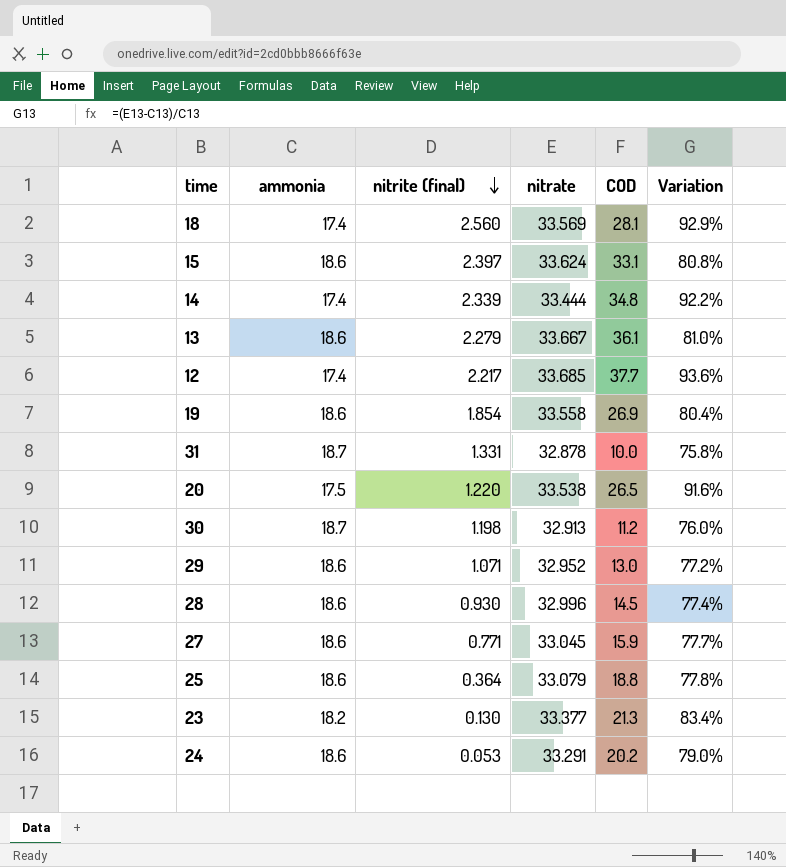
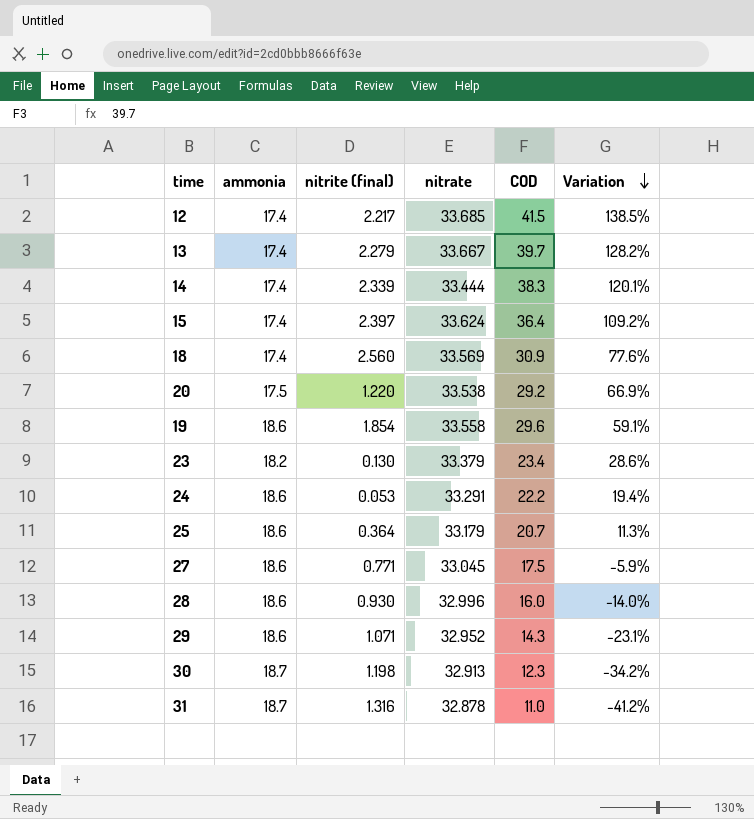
row order: nitrite (final) descending -> Variation descending
column Variation | formula: ([nitrate] - [ammonia]) / [ammonia] -> ([COD] - [ammonia]) / [ammonia]
12 | COD: 37.7 -> 41.5
13 | ammonia: 18.6 -> 17.4
13 | COD: 36.1 -> 39.7
14 | COD: 34.8 -> 38.3
15 | ammonia: 18.6 -> 17.4
15 | COD: 33.1 -> 36.4
18 | COD: 28.1 -> 30.9
20 | COD: 26.5 -> 29.2
19 | COD: 26.9 -> 29.6
23 | nitrate: 33.377 -> 33.379
23 | COD: 21.3 -> 23.4
24 | COD: 20.2 -> 22.2
25 | nitrate: 33.079 -> 33.179
25 | COD: 18.8 -> 20.7
27 | COD: 15.9 -> 17.5
28 | COD: 14.5 -> 16.0
29 | COD: 13.0 -> 14.3
30 | COD: 11.2 -> 12.3
31 | nitrite (final): 1.331 -> 1.316
31 | COD: 10.0 -> 11.0

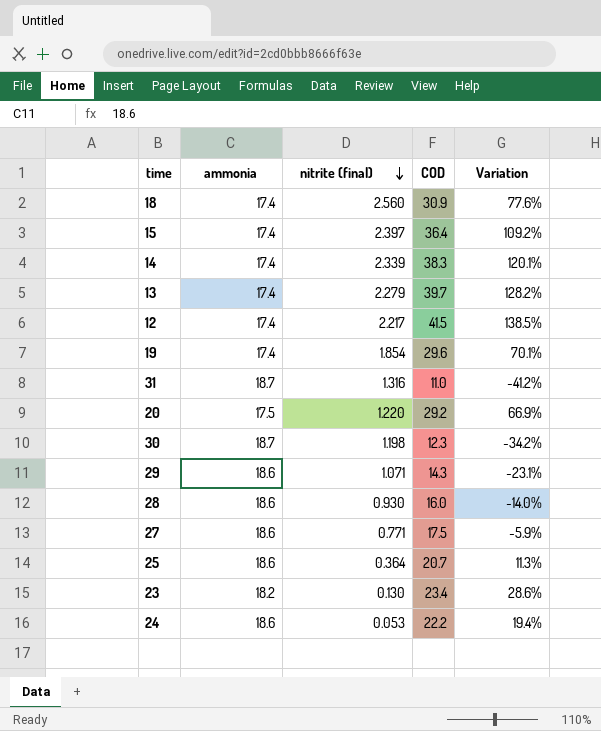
row order: Variation descending -> nitrite (final) descending
column nitrate | position: 4 -> none
19 | ammonia: 18.6 -> 17.4
19 | Variation: 59.1% -> 70.1%

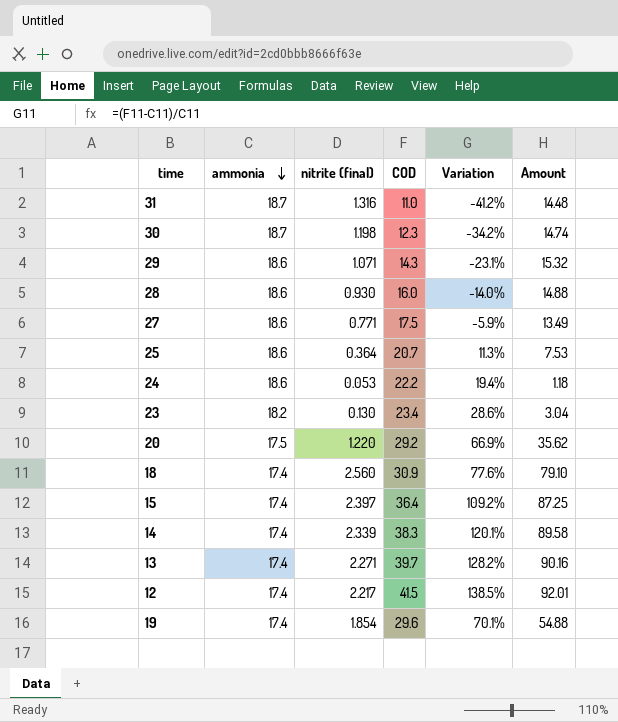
row order: nitrite (final) descending -> ammonia descending
column Amount | formula: none -> [nitrite (final)] * [COD]
13 | nitrite (final): 2.279 -> 2.271

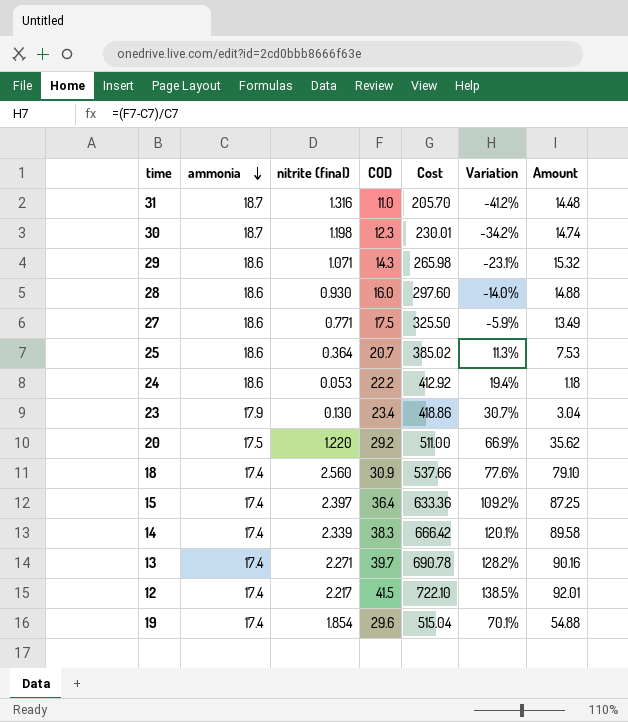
column Cost | formula: none -> [ammonia] * [COD]
23 | ammonia: 18.2 -> 17.9
23 | Variation: 28.6% -> 30.7%

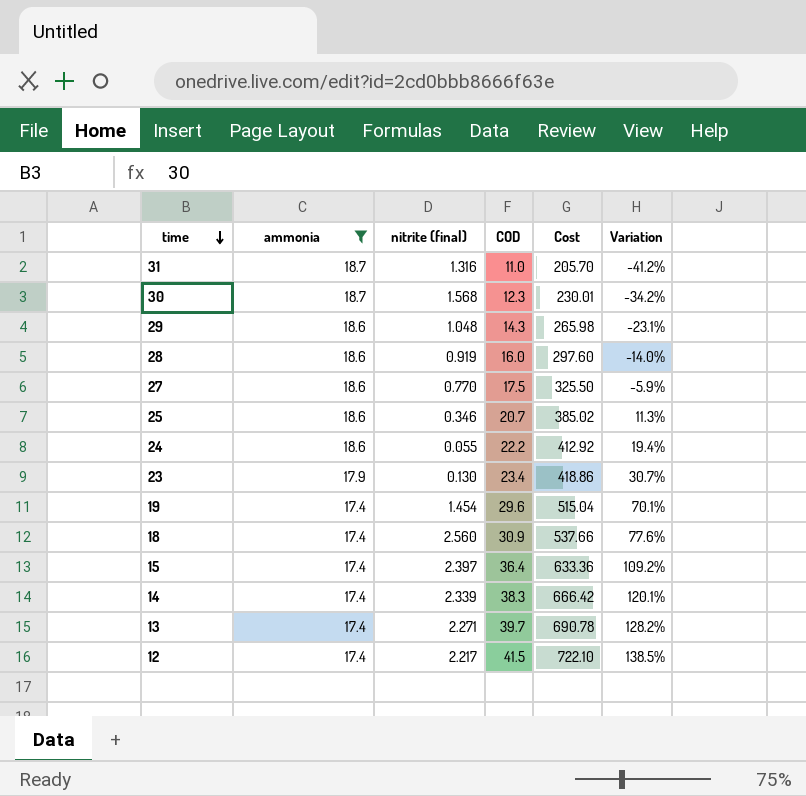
filter: none -> ammonia != 17.5
row order: ammonia descending -> time descending
column Amount | formula: [nitrite (final)] * [COD] -> none
30 | nitrite (final): 1.198 -> 1.568
29 | nitrite (final): 1.071 -> 1.048
28 | nitrite (final): 0.930 -> 0.919
27 | nitrite (final): 0.771 -> 0.770
25 | nitrite (final): 0.364 -> 0.346
24 | nitrite (final): 0.053 -> 0.055
19 | nitrite (final): 1.854 -> 1.454

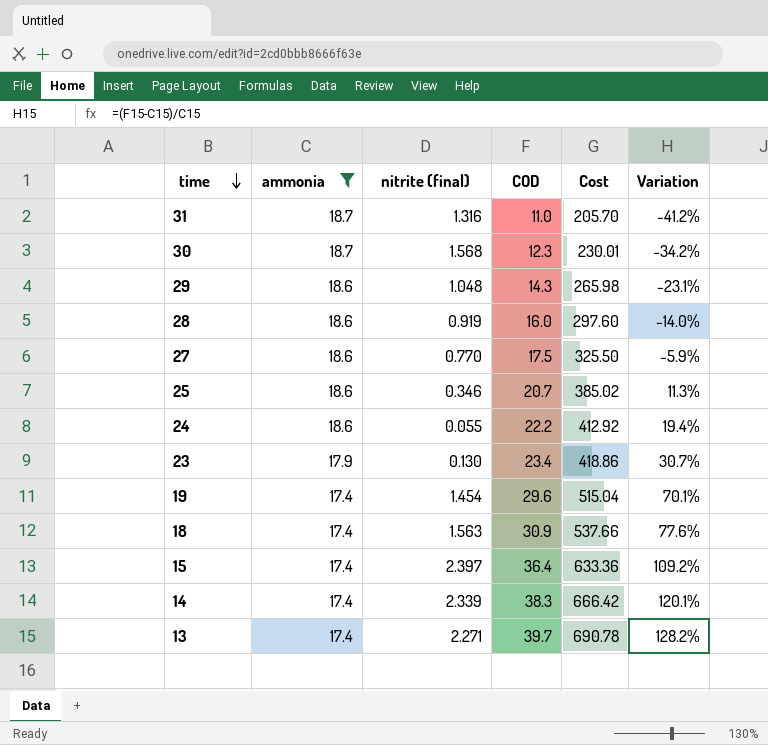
row 12: 17.4 | 2.217 | 41.5 | 722.10 | 138.5% -> none
18 | nitrite (final): 2.560 -> 1.563

